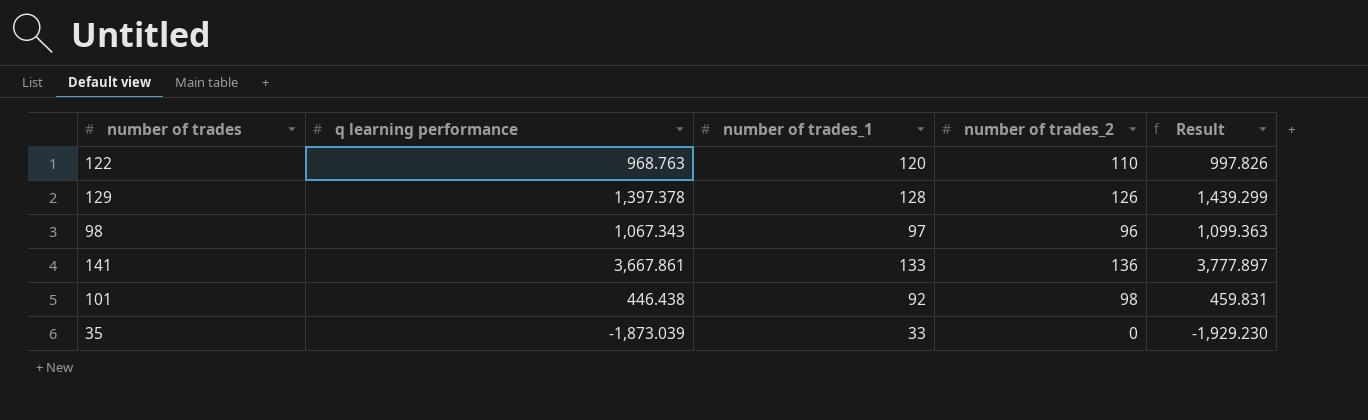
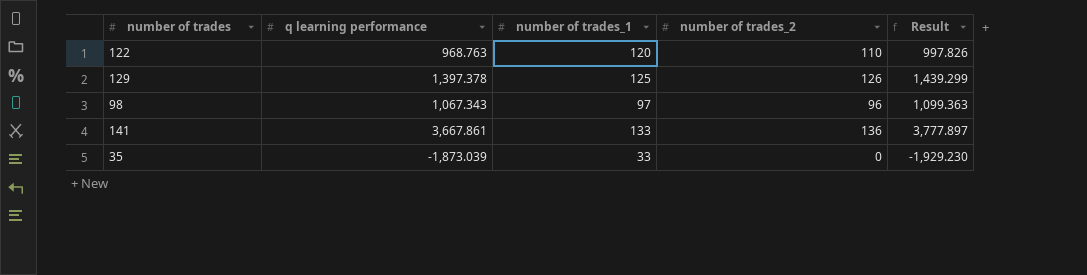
row 101: 446.438 | 92 | 98 | 459.831 -> none
129 | number of trades_1: 128 -> 125

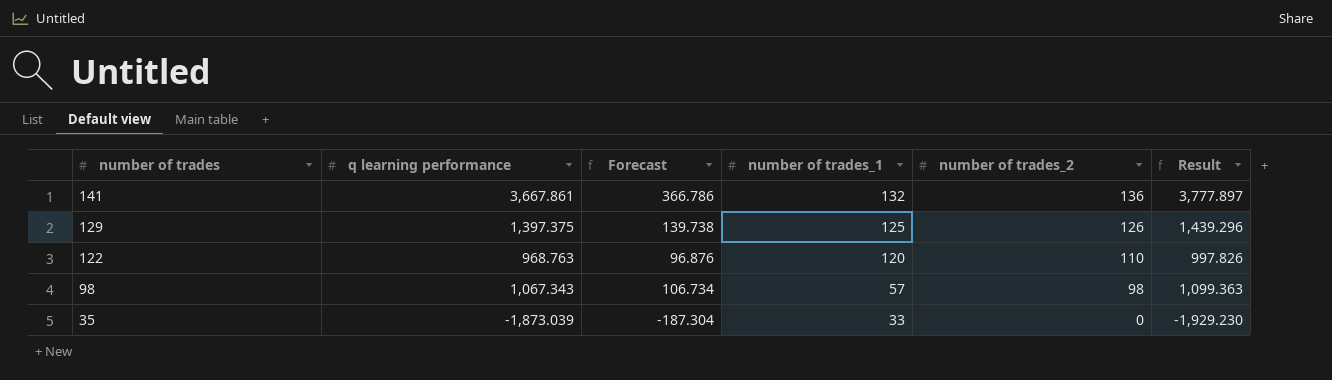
row order: none -> number of trades descending
column Forecast | formula: none -> [q learning performance] * 0.1
141 | number of trades_1: 133 -> 132
129 | q learning performance: 1,397.378 -> 1,397.375
129 | Result: 1,439.299 -> 1,439.296
98 | number of trades_1: 97 -> 57
98 | number of trades_2: 96 -> 98

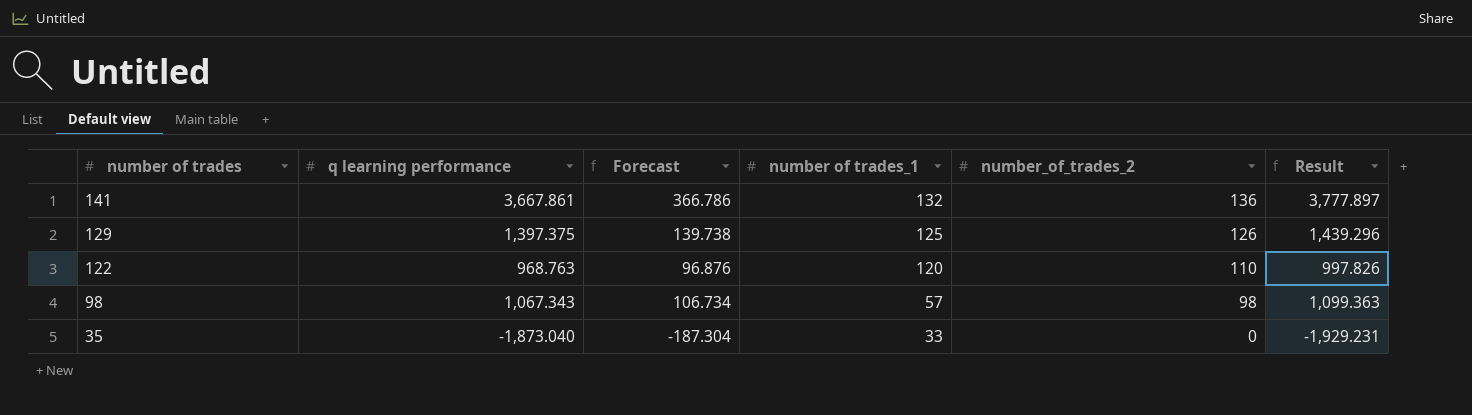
column name: number of trades_2 -> number_of_trades_2
35 | q learning performance: -1,873.039 -> -1,873.040
35 | Result: -1,929.230 -> -1,929.231

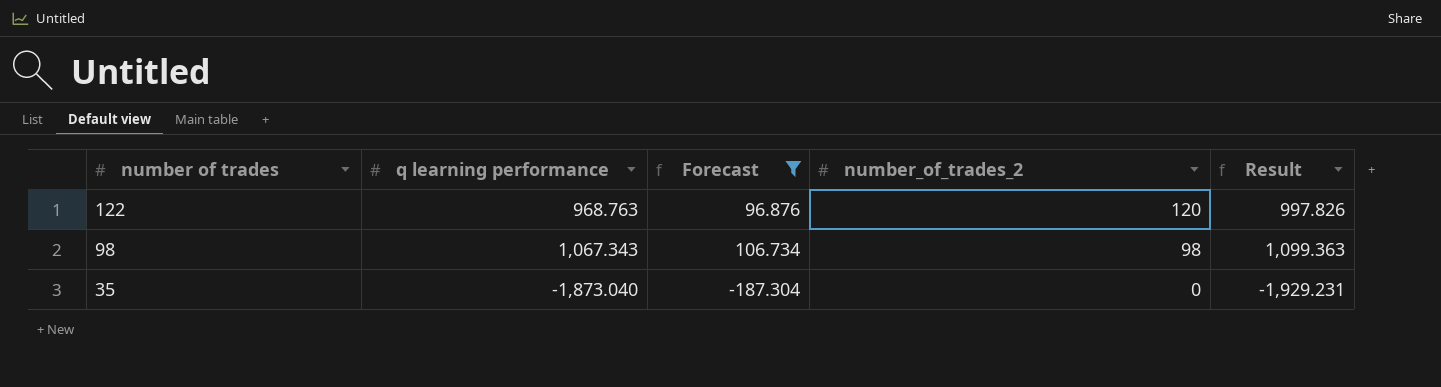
filter: none -> Forecast <= 106.734
column number of trades_1 | position: 4 -> none
122 | number_of_trades_2: 110 -> 120

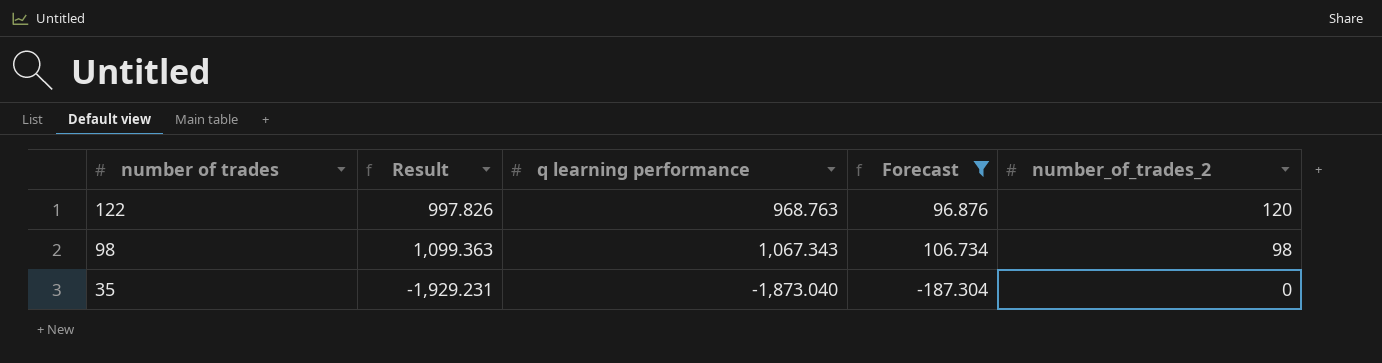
column Result | position: 5 -> 2

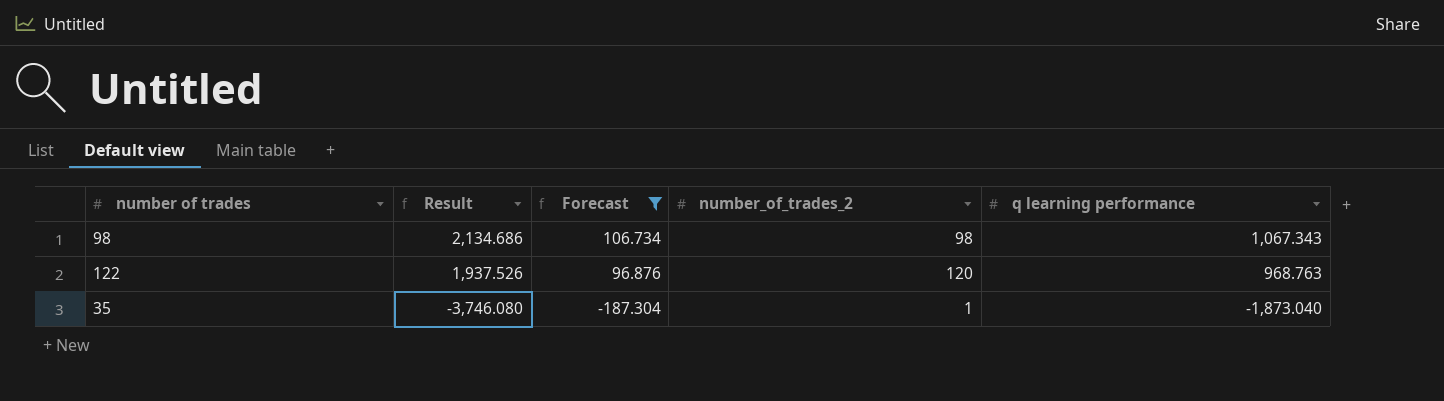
row order: number of trades descending -> Result descending
column Result | formula: [q learning performance] * 1.03 -> [q learning performance] * 2
column q learning performance | position: 3 -> 5
35 | number_of_trades_2: 0 -> 1

